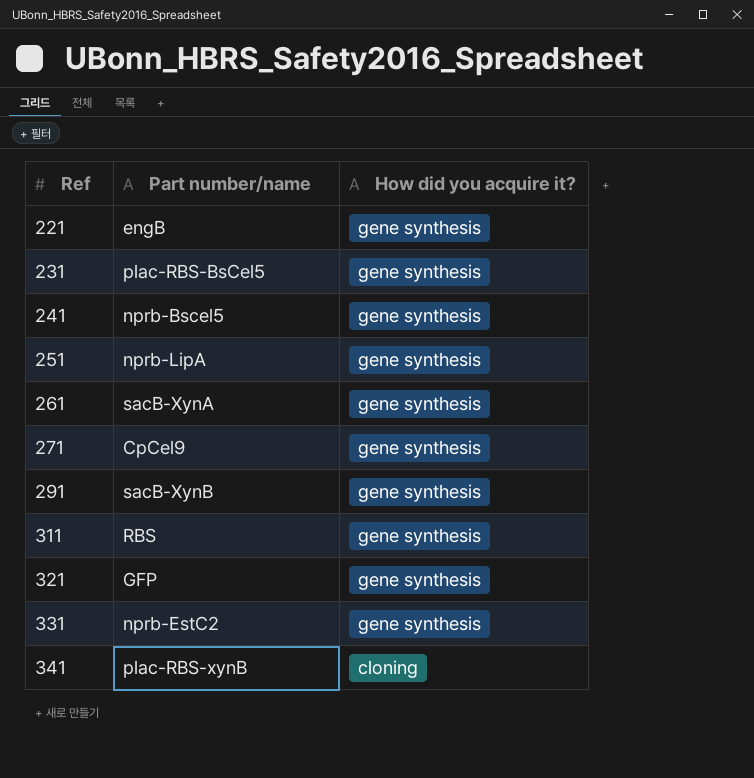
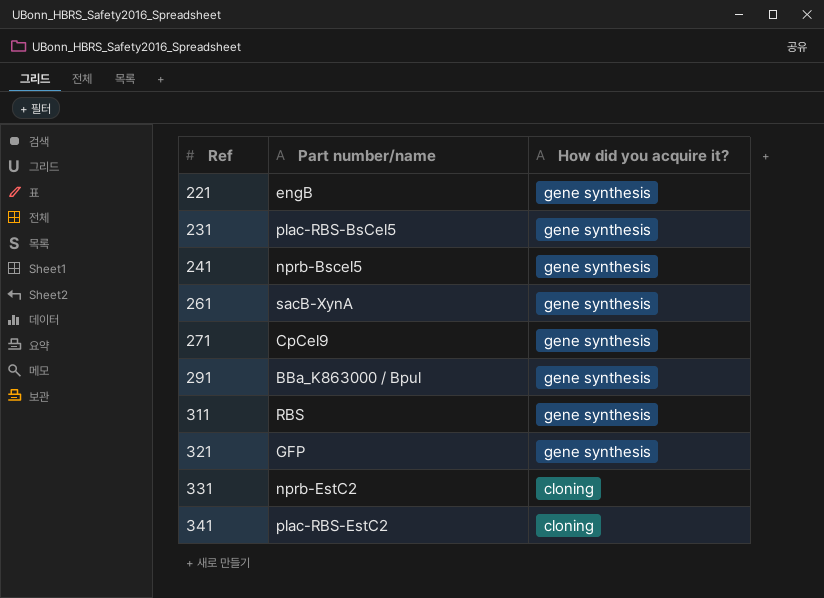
row 251: nprb-LipA | gene synthesis -> none
291 | Part number/name: sacB-XynB -> BBa_K863000 / Bpul
331 | How did you acquire it?: gene synthesis -> cloning
341 | Part number/name: plac-RBS-xynB -> plac-RBS-EstC2

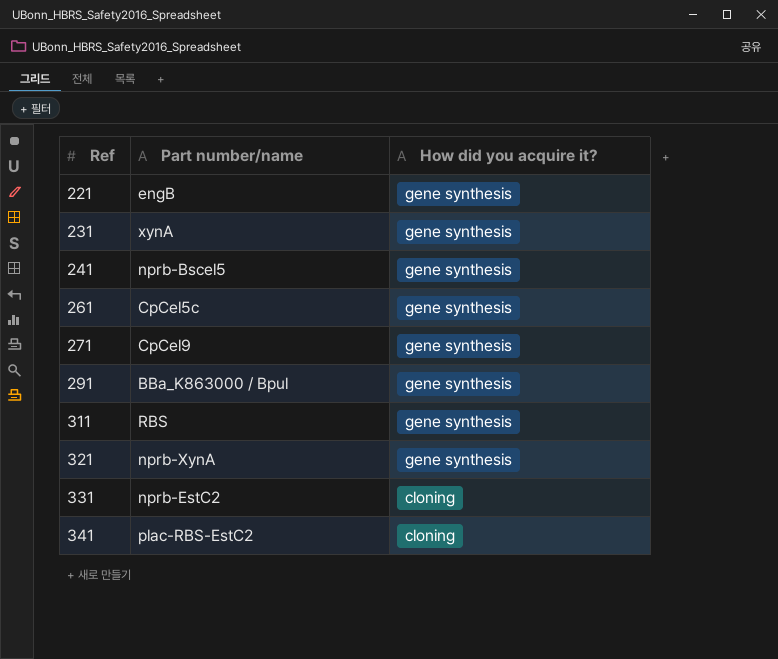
231 | Part number/name: plac-RBS-BsCel5 -> xynA
261 | Part number/name: sacB-XynA -> CpCel5c
321 | Part number/name: GFP -> nprb-XynA

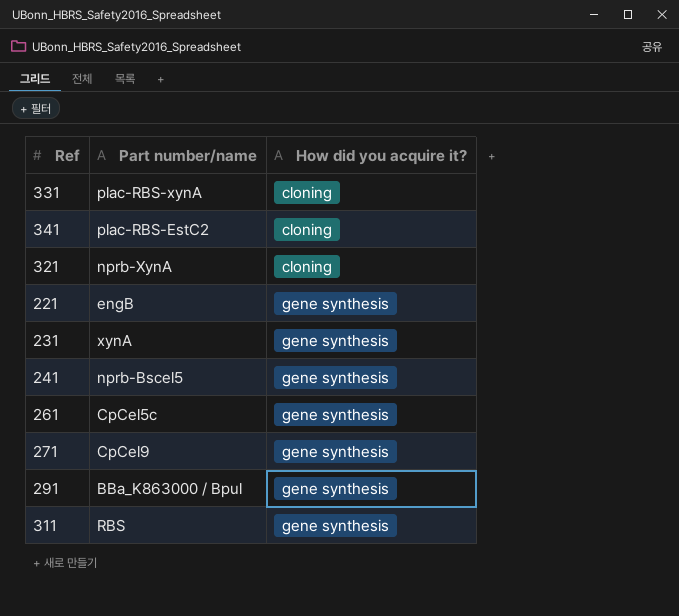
row order: Ref ascending -> How did you acquire it? ascending
331 | Part number/name: nprb-EstC2 -> plac-RBS-xynA
321 | How did you acquire it?: gene synthesis -> cloning

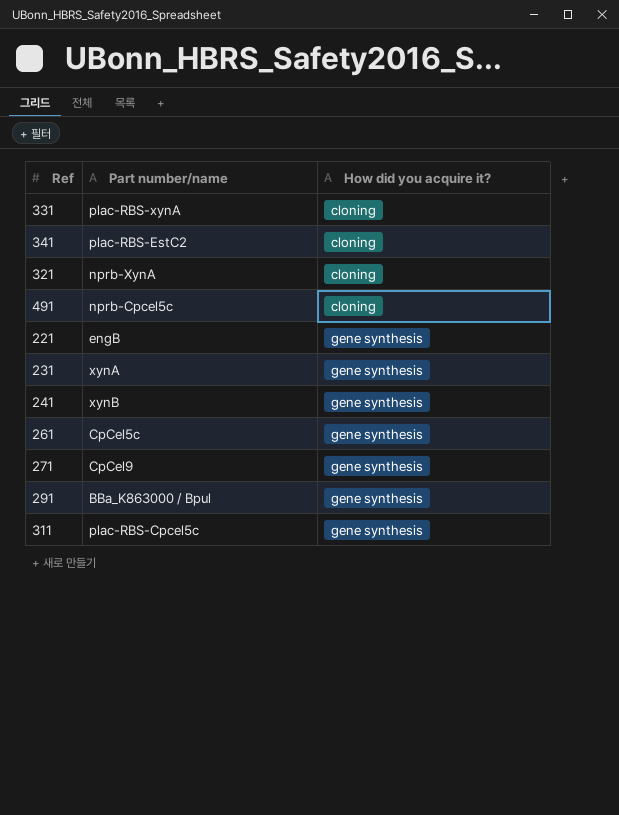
row 491: none -> nprb-Cpcel5c | cloning
241 | Part number/name: nprb-Bscel5 -> xynB
311 | Part number/name: RBS -> plac-RBS-Cpcel5c

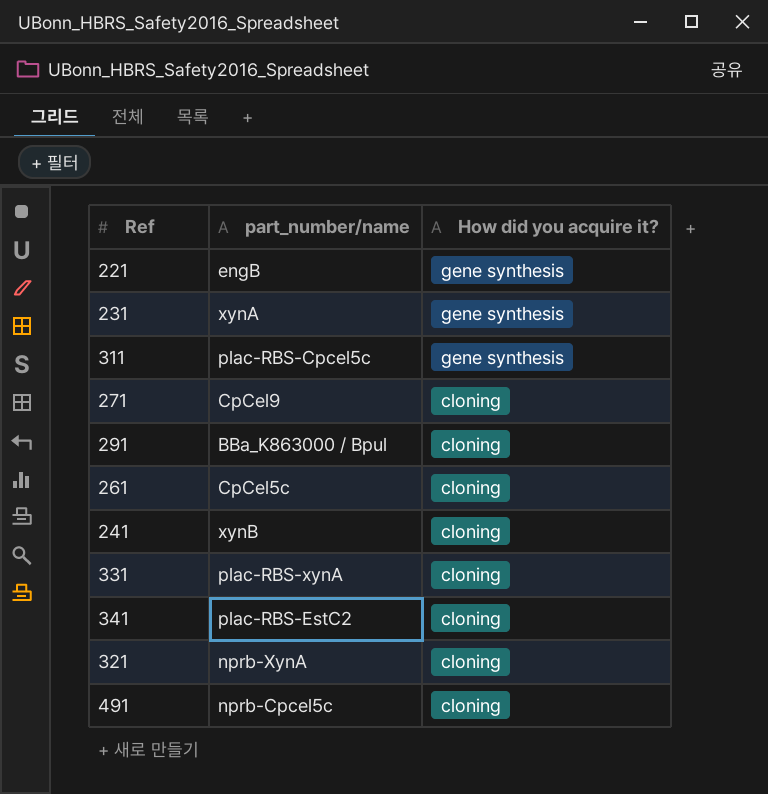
row order: How did you acquire it? ascending -> How did you acquire it? descending
column name: Part number/name -> part_number/name
271 | How did you acquire it?: gene synthesis -> cloning
291 | How did you acquire it?: gene synthesis -> cloning
261 | How did you acquire it?: gene synthesis -> cloning
241 | How did you acquire it?: gene synthesis -> cloning

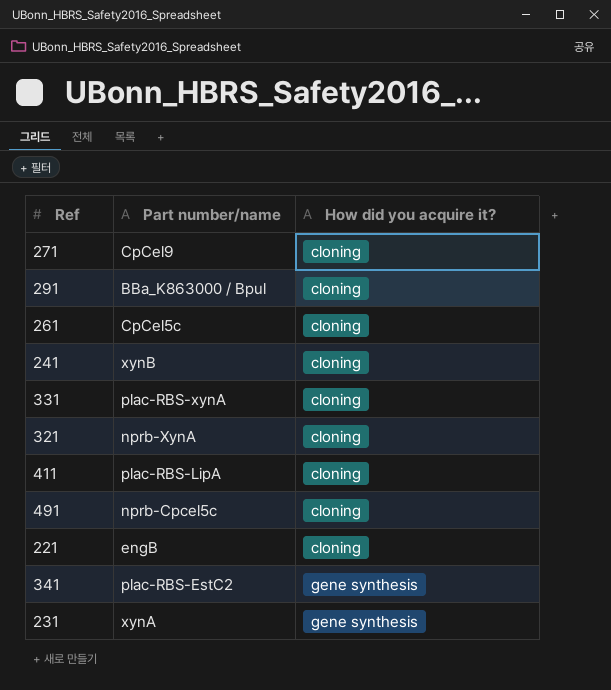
row order: How did you acquire it? descending -> How did you acquire it? ascending
column name: part_number/name -> Part number/name
row 311: plac-RBS-Cpcel5c | gene synthesis -> none
row 411: none -> plac-RBS-LipA | cloning
221 | How did you acquire it?: gene synthesis -> cloning
341 | How did you acquire it?: cloning -> gene synthesis

